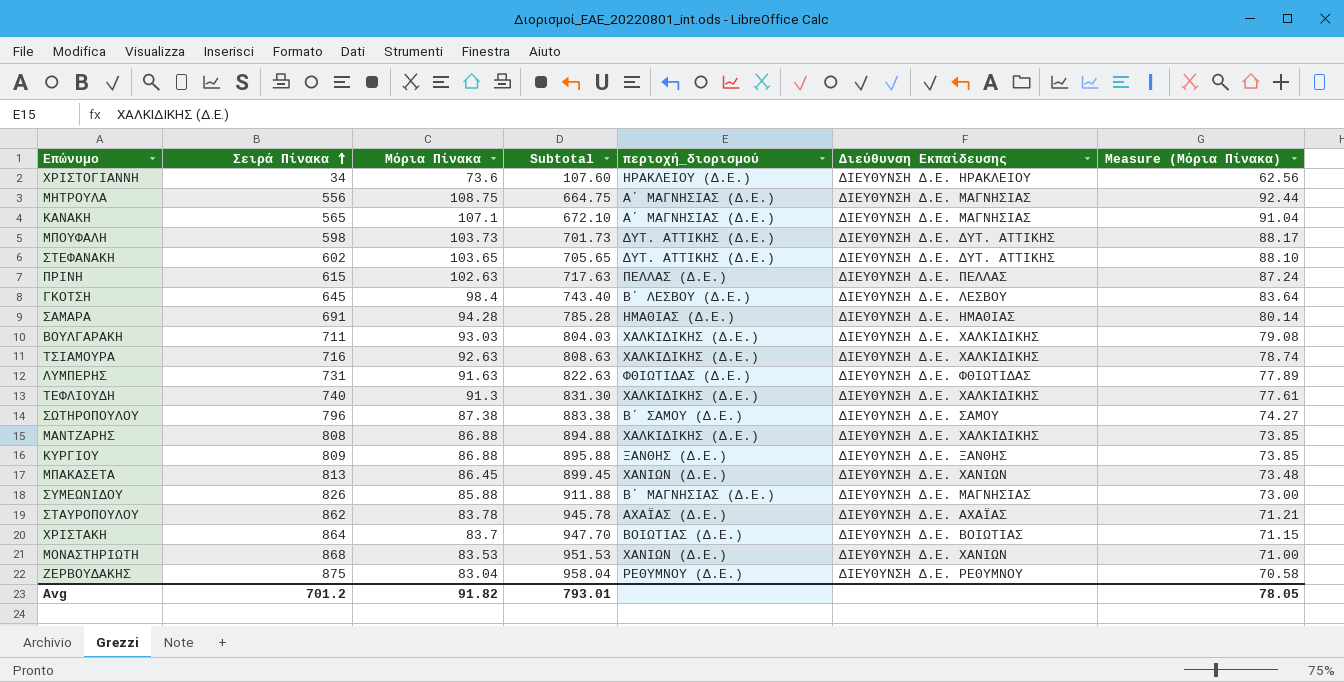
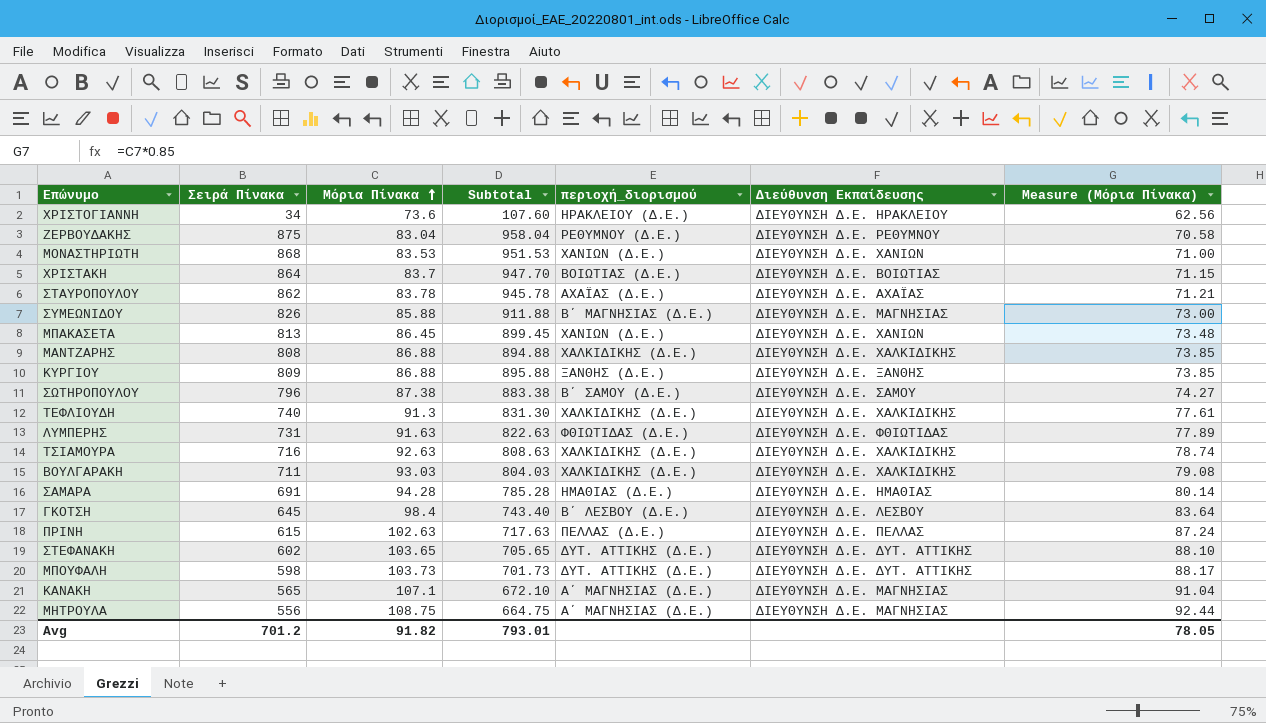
row order: Σειρά Πίνακα ascending -> Μόρια Πίνακα ascending

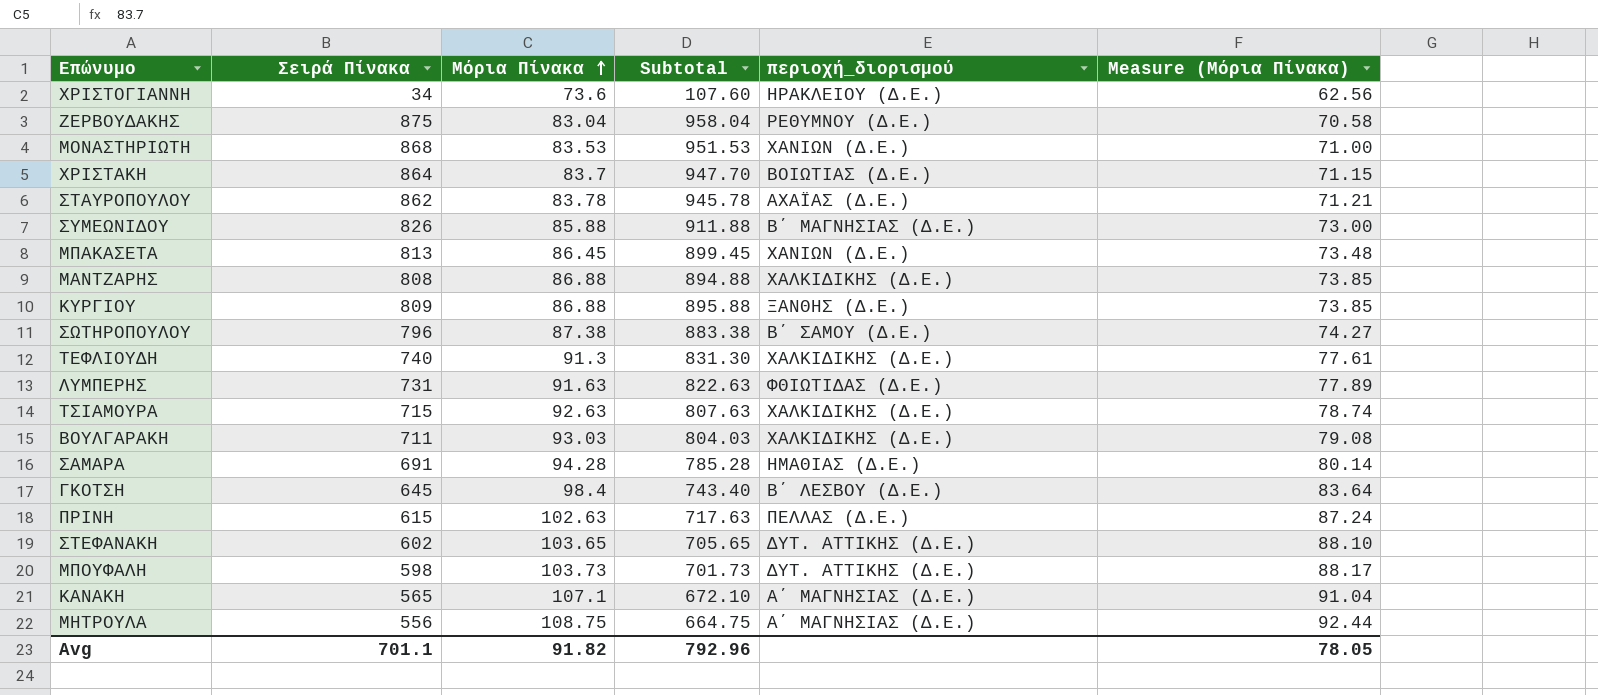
column Διεύθυνση Εκπαίδευσης | position: 6 -> none
ΤΣΙΑΜΟΥΡΑ | Σειρά Πίνακα: 716 -> 715
ΤΣΙΑΜΟΥΡΑ | Subtotal: 808.63 -> 807.63
Avg | Σειρά Πίνακα: 701.2 -> 701.1
Avg | Subtotal: 793.01 -> 792.96

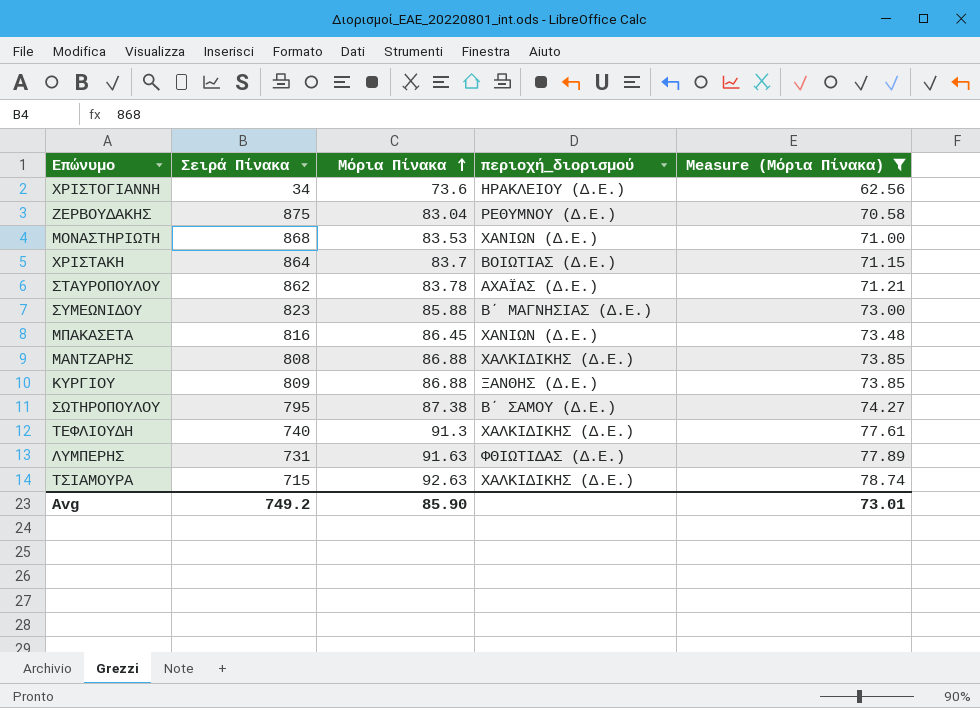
filter: none -> Measure (Μόρια Πίνακα) <= 78.74
column Subtotal | formula: [Σειρά Πίνακα] + [Μόρια Πίνακα] -> none
ΣΥΜΕΩΝΙΔΟΥ | Σειρά Πίνακα: 826 -> 823
ΜΠΑΚΑΣΕΤΑ | Σειρά Πίνακα: 813 -> 816
ΣΩΤΗΡΟΠΟΥΛΟΥ | Σειρά Πίνακα: 796 -> 795
Avg | Σειρά Πίνακα: 701.1 -> 749.2
Avg | Μόρια Πίνακα: 91.82 -> 85.90
Avg | Measure (Μόρια Πίνακα): 78.05 -> 73.01

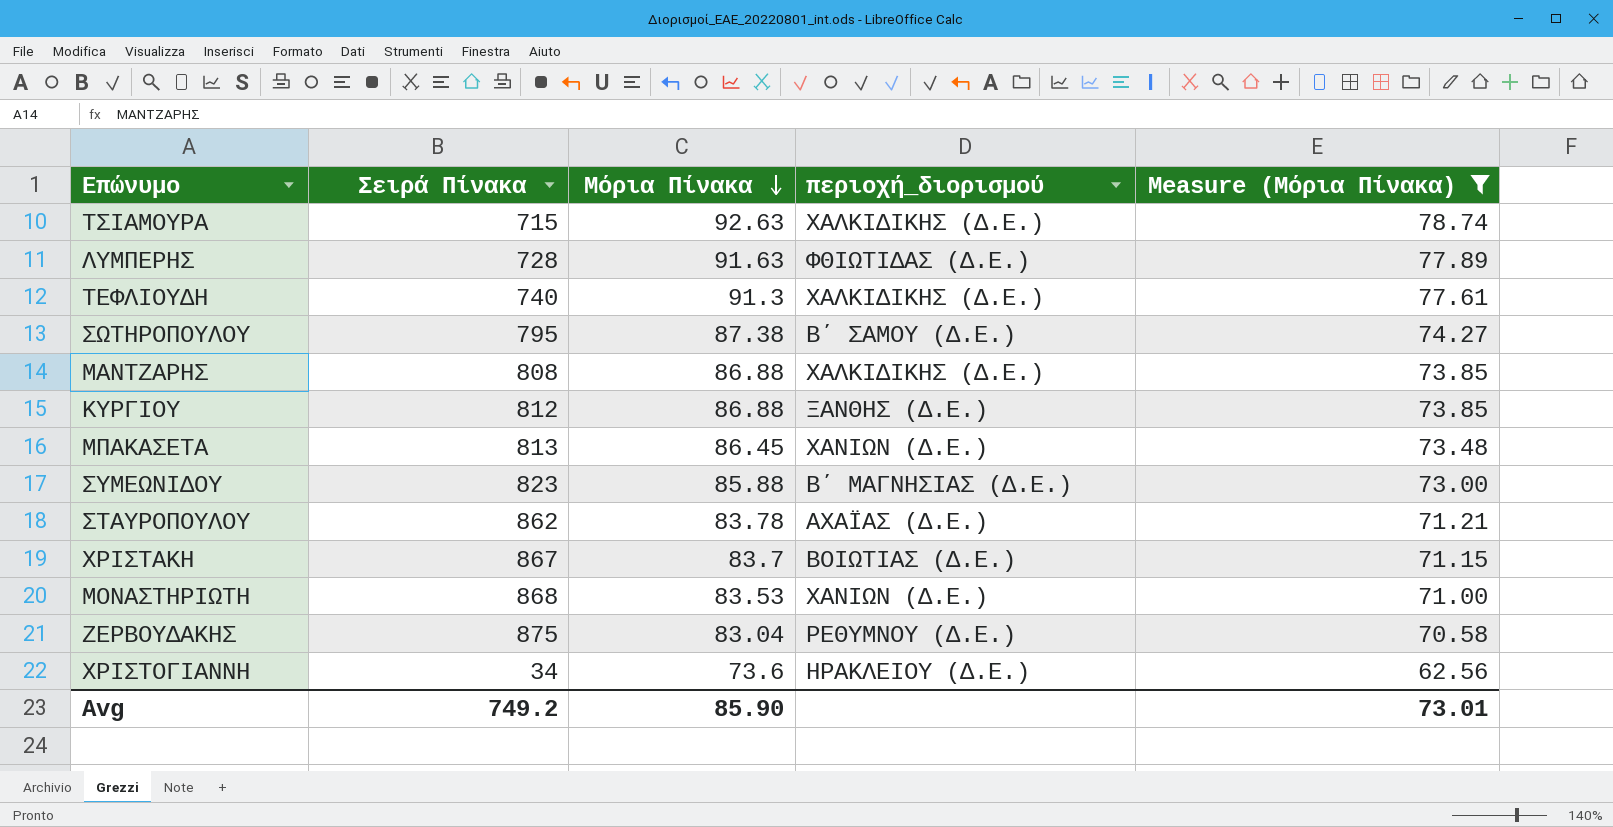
row order: Μόρια Πίνακα ascending -> Μόρια Πίνακα descending
ΛΥΜΠΕΡΗΣ | Σειρά Πίνακα: 731 -> 728
ΚΥΡΓΙΟΥ | Σειρά Πίνακα: 809 -> 812
ΜΠΑΚΑΣΕΤΑ | Σειρά Πίνακα: 816 -> 813
ΧΡΙΣΤΑΚΗ | Σειρά Πίνακα: 864 -> 867

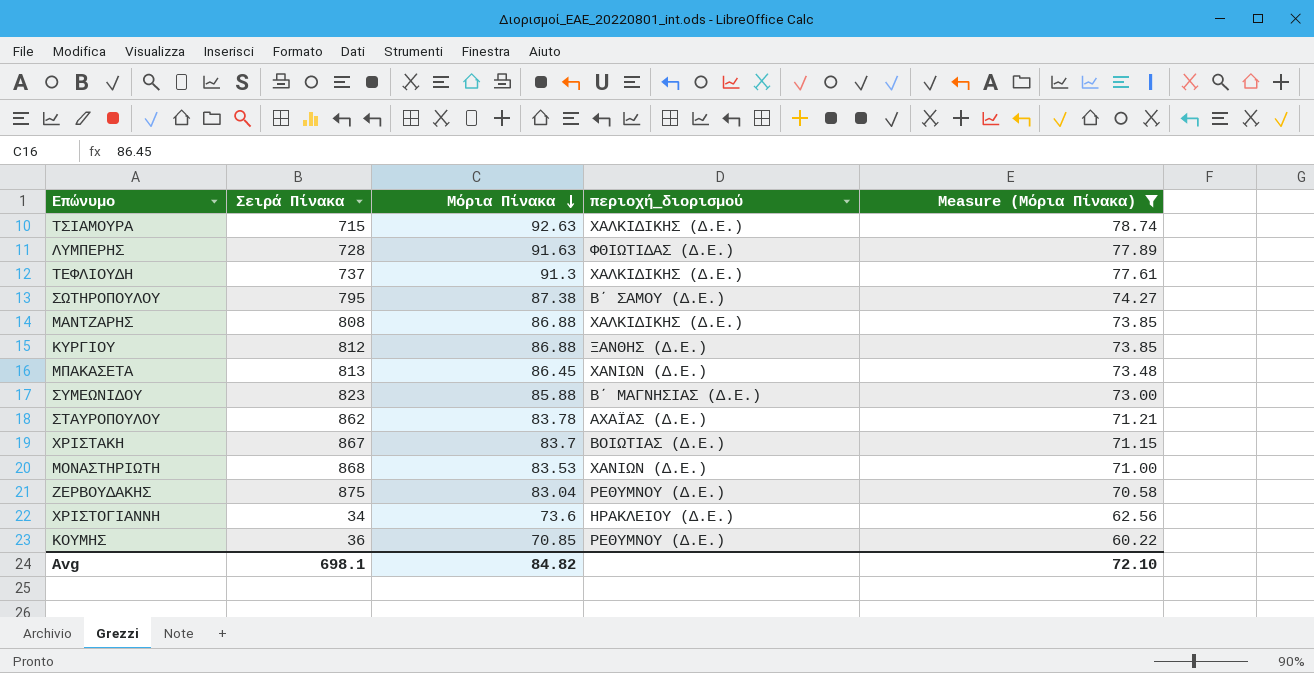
ΤΕΦΛΙΟΥΔΗ | Σειρά Πίνακα: 740 -> 737
row ΚΟΥΜΗΣ: none -> 36 | 70.85 | ΡΕΘΥΜΝΟΥ (Δ.Ε.) | 60.22
Avg | Σειρά Πίνακα: 749.2 -> 698.1
Avg | Μόρια Πίνακα: 85.90 -> 84.82
Avg | Measure (Μόρια Πίνακα): 73.01 -> 72.10

